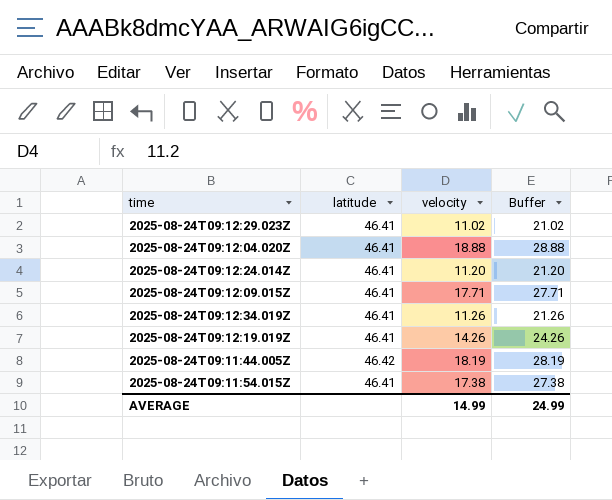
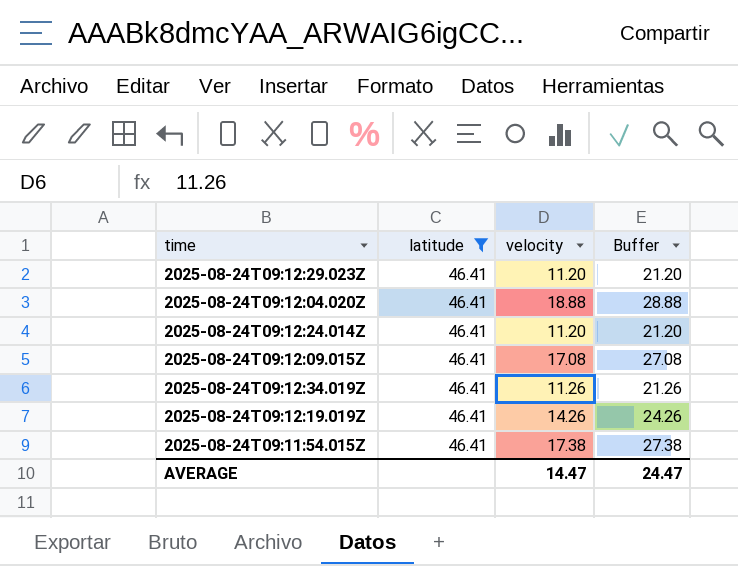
filter: none -> latitude = 46.41
2025-08-24T09:12:29.023Z | velocity: 11.02 -> 11.20
2025-08-24T09:12:29.023Z | Buffer: 21.02 -> 21.20
2025-08-24T09:12:09.015Z | velocity: 17.71 -> 17.08
2025-08-24T09:12:09.015Z | Buffer: 27.71 -> 27.08
AVERAGE | velocity: 14.99 -> 14.47
AVERAGE | Buffer: 24.99 -> 24.47

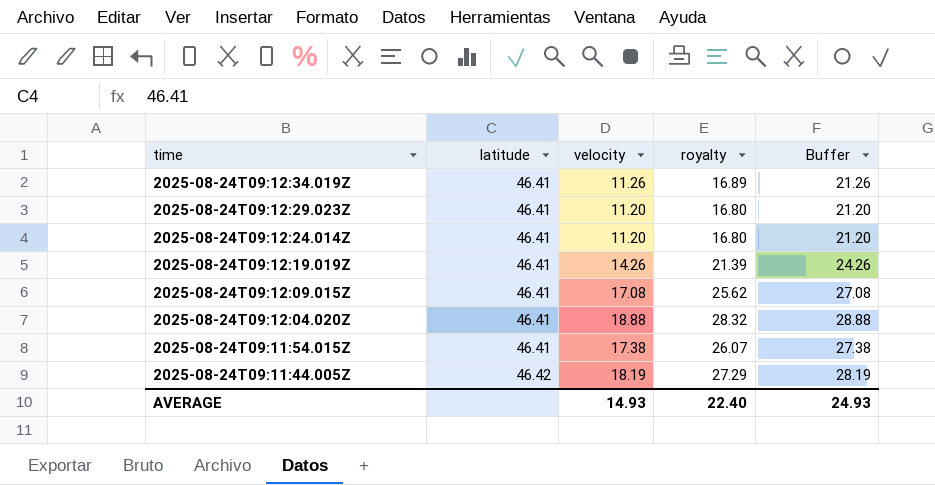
filter: latitude = 46.41 -> none
row order: none -> time descending
column royalty | formula: none -> [velocity] * 1.5
AVERAGE | velocity: 14.47 -> 14.93
AVERAGE | Buffer: 24.47 -> 24.93

